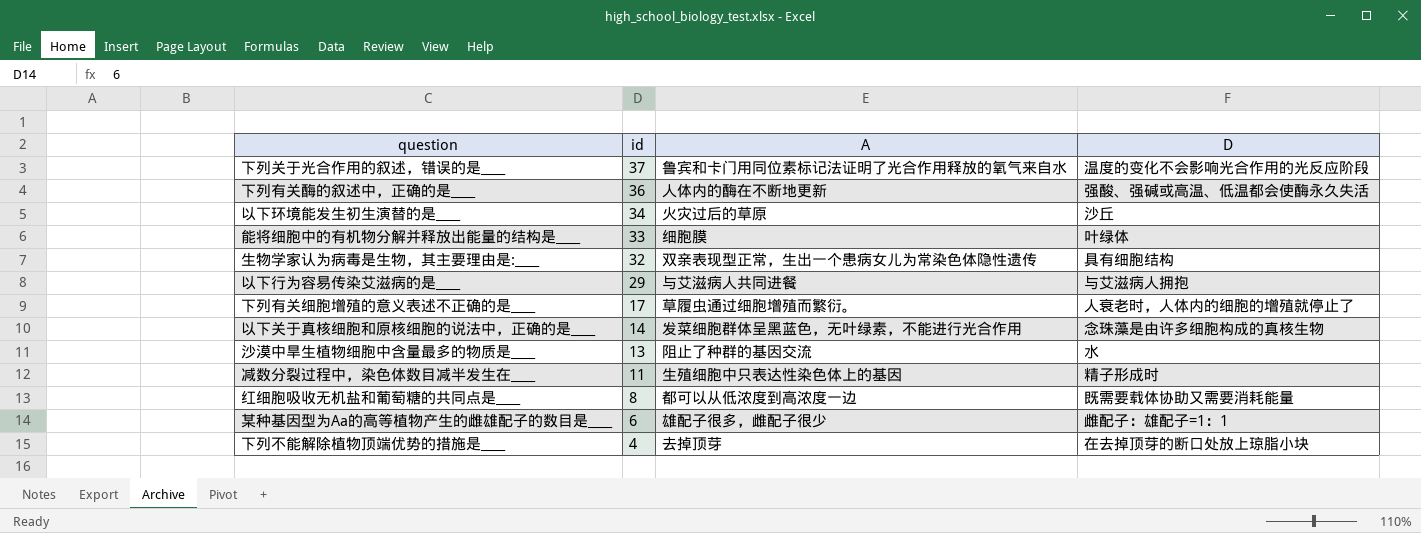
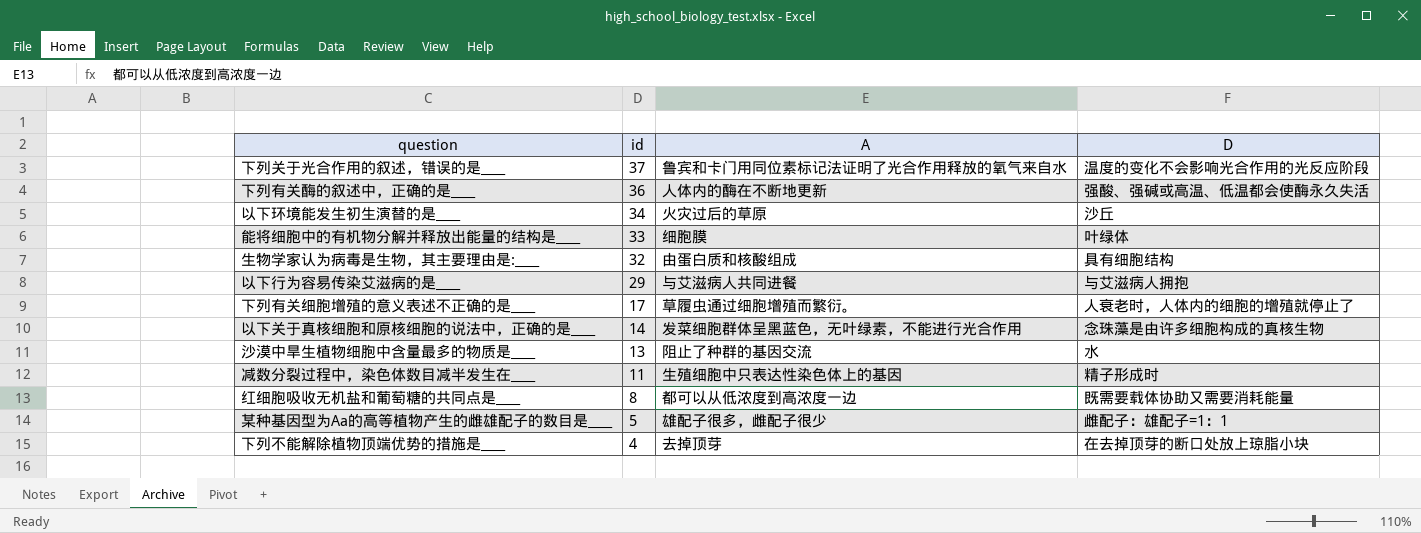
生物学家认为病毒是生物，其主要理由是:____ | A: 双亲表现型正常，生出一个患病女儿为常染色体隐性遗传 -> 由蛋白质和核酸组成
某种基因型为Aa的高等植物产生的雌雄配子的数目是____ | id: 6 -> 5

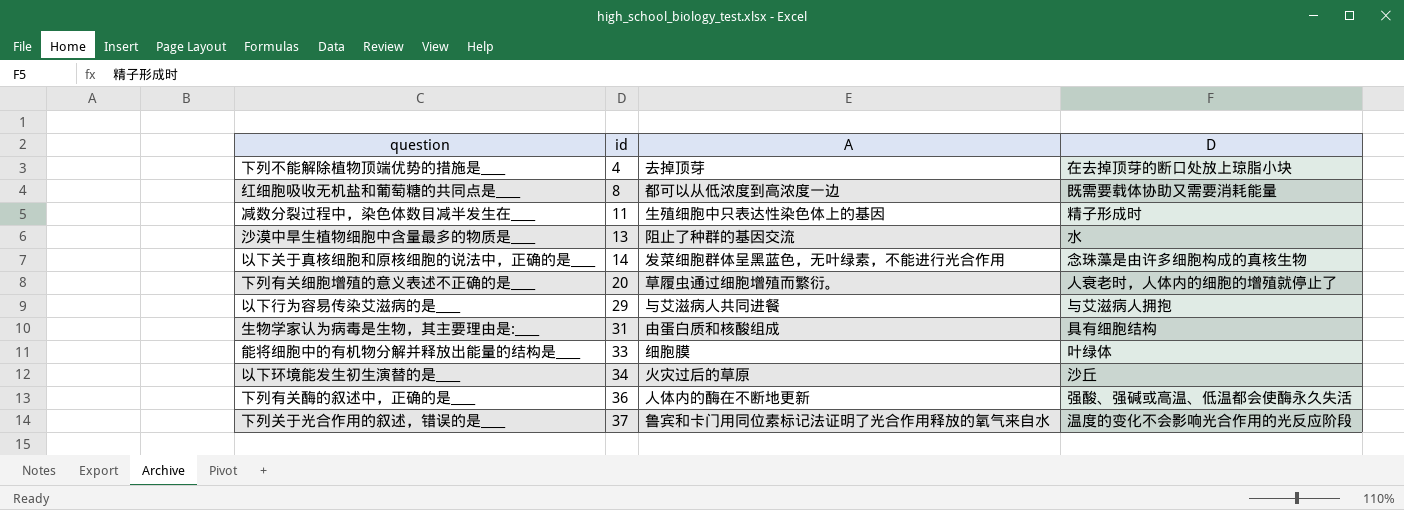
row order: id descending -> id ascending
row 某种基因型为Aa的高等植物产生的雌雄配子的数目是____: 5 | 雄配子很多，雌配子很少 | 雌配子：雄配子=1：1 -> none
下列有关细胞增殖的意义表述不正确的是____ | id: 17 -> 20
生物学家认为病毒是生物，其主要理由是:____ | id: 32 -> 31

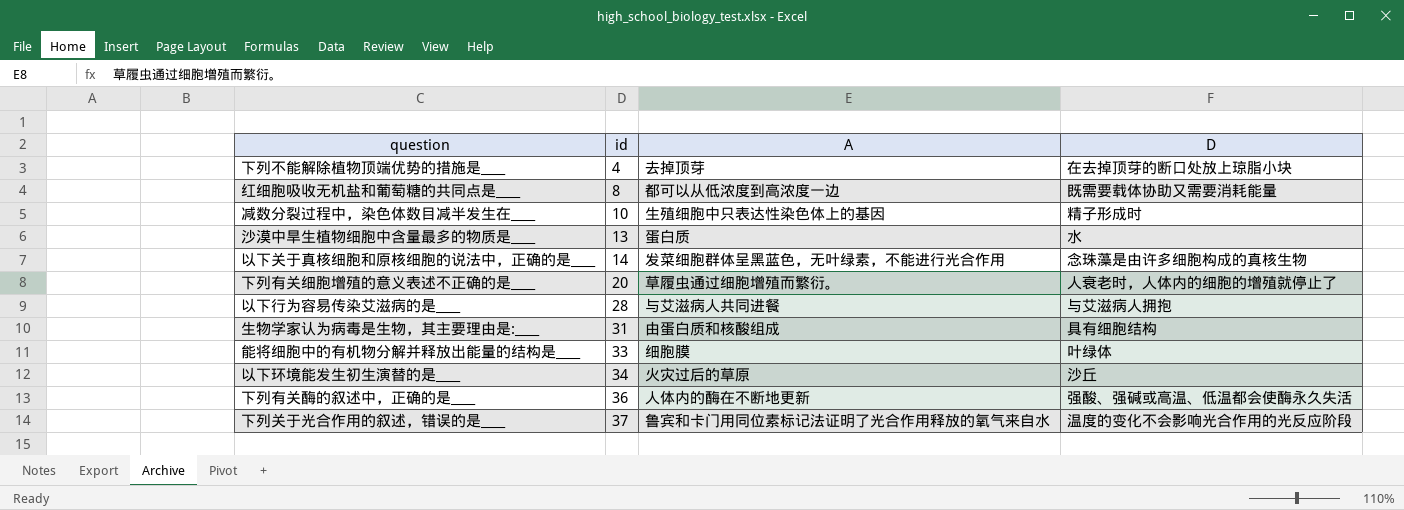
减数分裂过程中，染色体数目减半发生在____ | id: 11 -> 10
沙漠中旱生植物细胞中含量最多的物质是____ | A: 阻止了种群的基因交流 -> 蛋白质
以下行为容易传染艾滋病的是____ | id: 29 -> 28

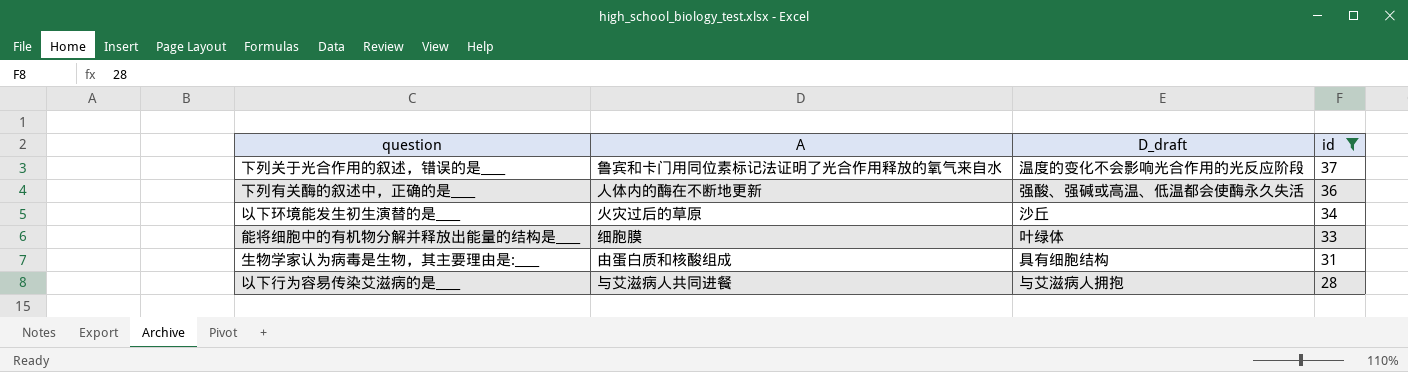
filter: none -> id >= 28
row order: id ascending -> id descending
column name: D -> D_draft
column id | position: 2 -> 4

